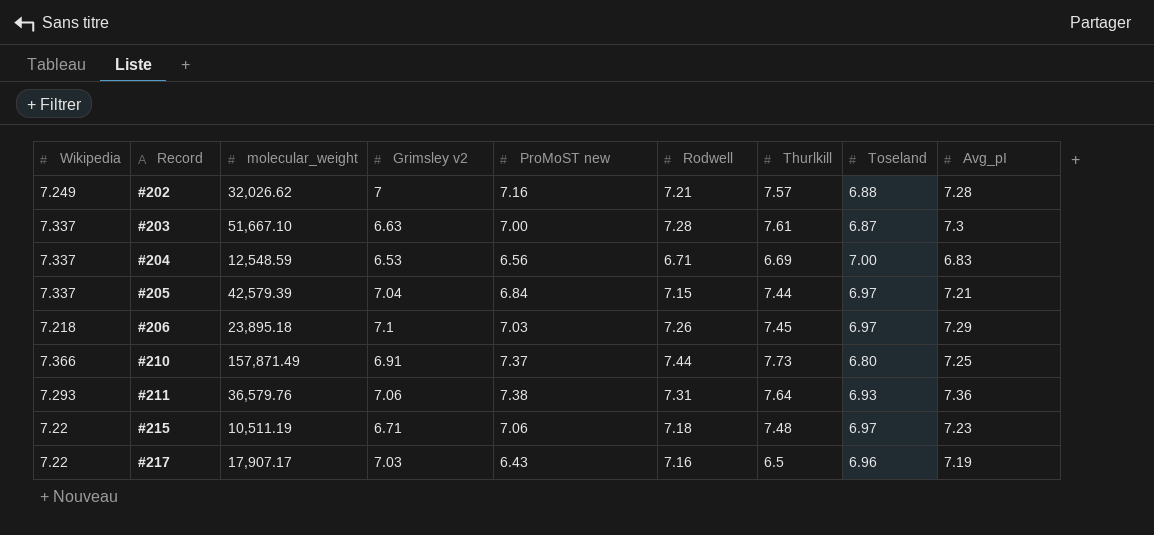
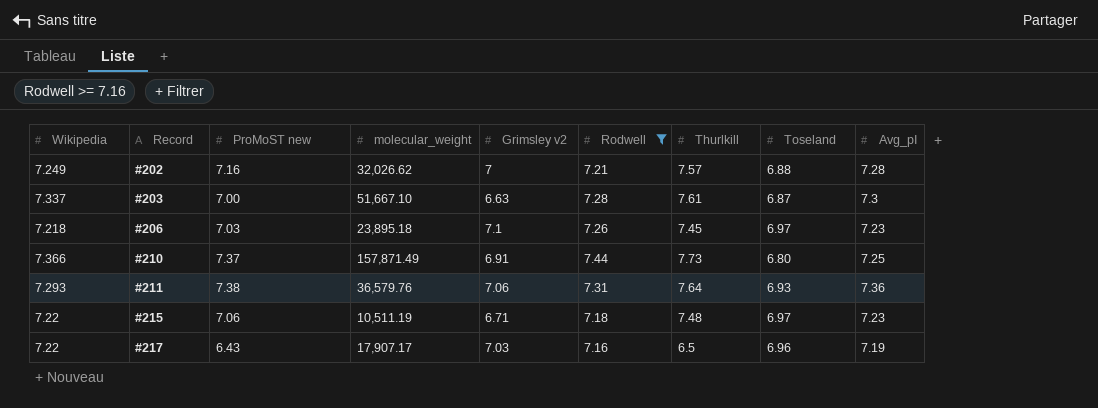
filter: none -> Rodwell >= 7.16
column ProMoST new | position: 5 -> 3
#206 | Avg_pI: 7.29 -> 7.23

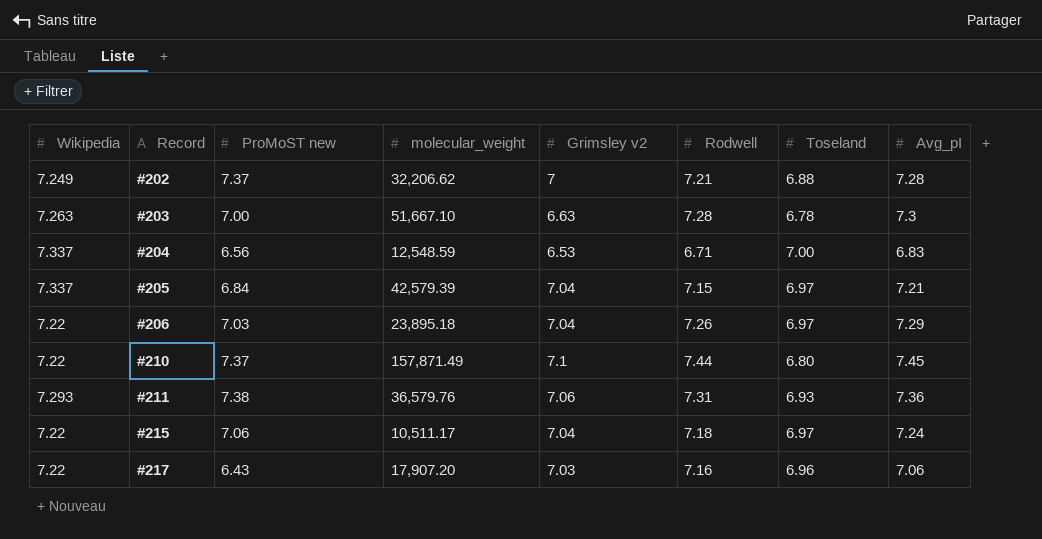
filter: Rodwell >= 7.16 -> none
column Thurlkill | position: 7 -> none
#202 | ProMoST new: 7.16 -> 7.37
#202 | molecular_weight: 32,026.62 -> 32,206.62
#203 | Wikipedia: 7.337 -> 7.263
#203 | Toseland: 6.87 -> 6.78
#206 | Wikipedia: 7.218 -> 7.22
#206 | Grimsley v2: 7.1 -> 7.04
#206 | Avg_pI: 7.23 -> 7.29
#210 | Wikipedia: 7.366 -> 7.22
#210 | Grimsley v2: 6.91 -> 7.1
#210 | Avg_pI: 7.25 -> 7.45
#215 | molecular_weight: 10,511.19 -> 10,511.17
#215 | Grimsley v2: 6.71 -> 7.04
#215 | Avg_pI: 7.23 -> 7.24
#217 | molecular_weight: 17,907.17 -> 17,907.20
#217 | Avg_pI: 7.19 -> 7.06

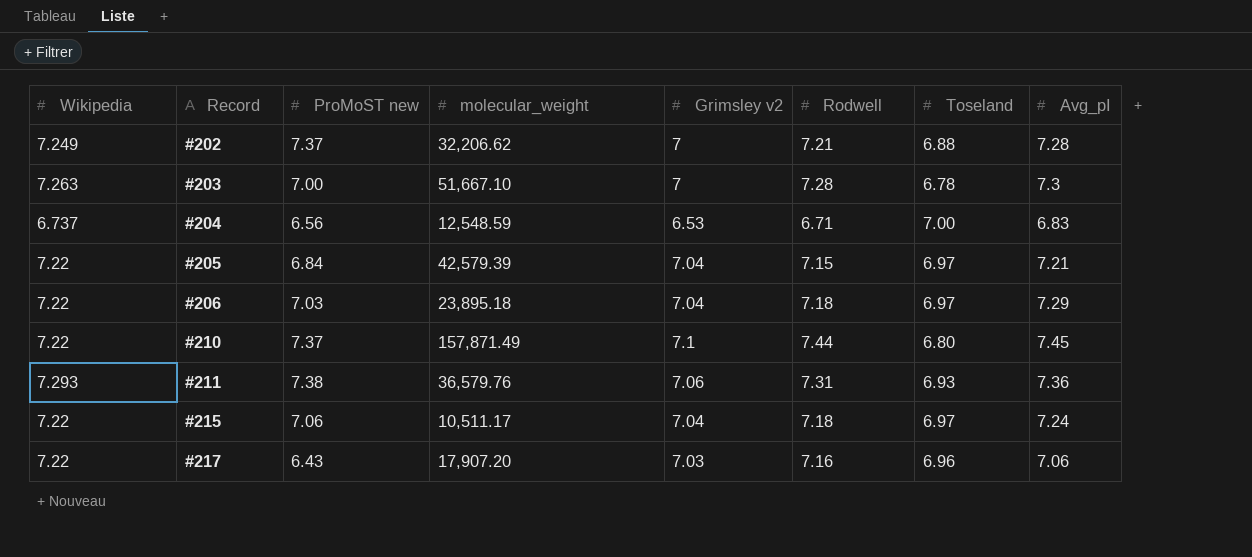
#203 | Grimsley v2: 6.63 -> 7
#204 | Wikipedia: 7.337 -> 6.737
#205 | Wikipedia: 7.337 -> 7.22
#206 | Rodwell: 7.26 -> 7.18

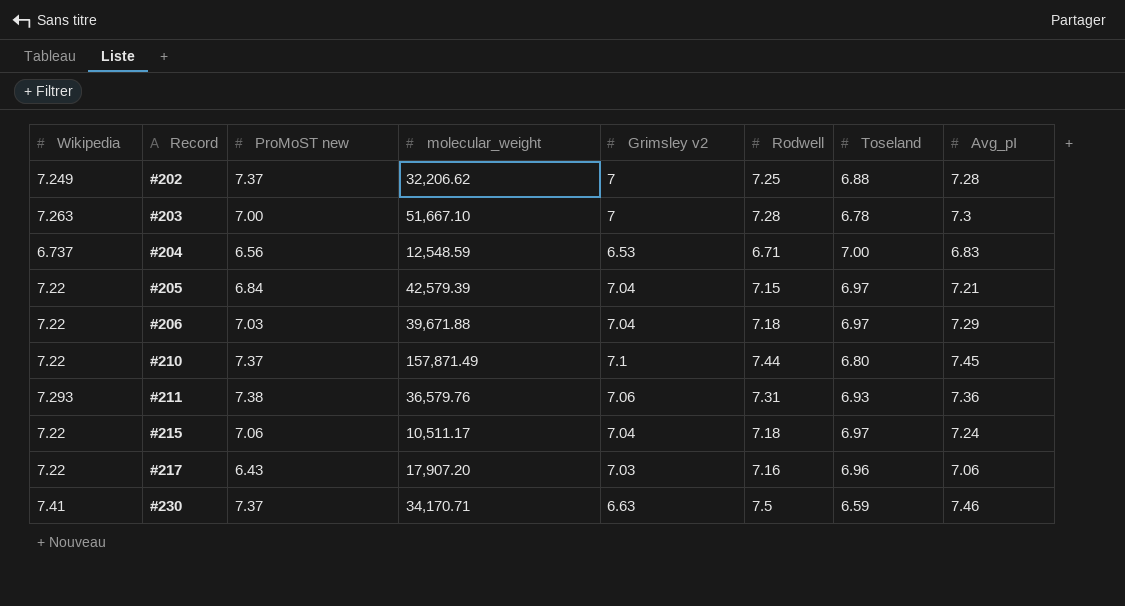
#202 | Rodwell: 7.21 -> 7.25
#206 | molecular_weight: 23,895.18 -> 39,671.88
row #230: none -> 7.41 | 7.37 | 34,170.71 | 6.63 | 7.5 | 6.59 | 7.46

